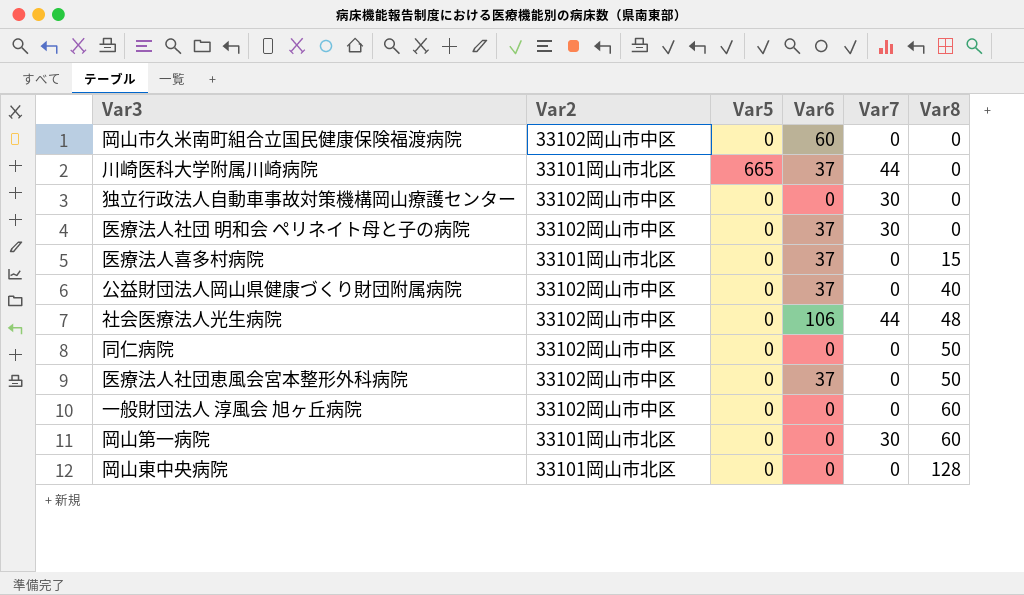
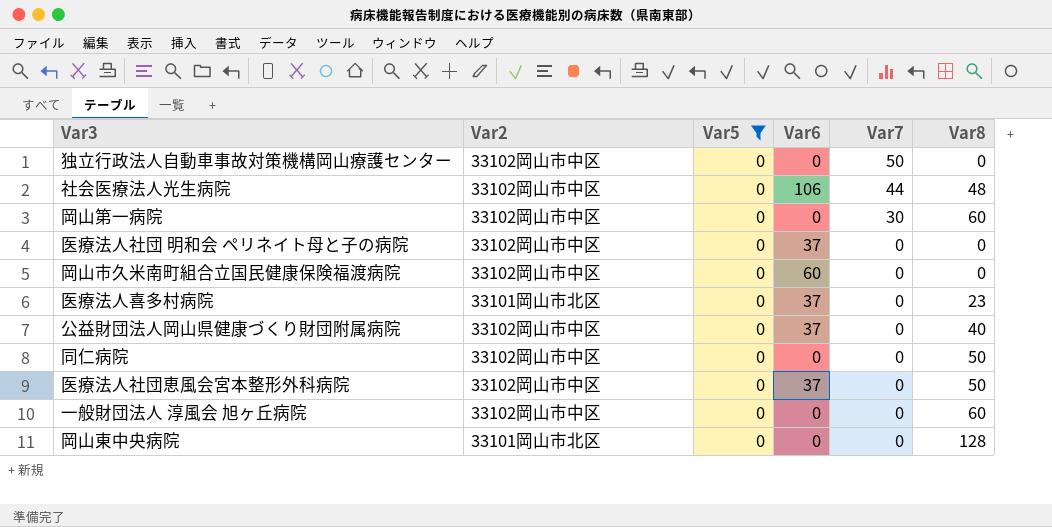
filter: none -> Var5 = 0
row order: Var8 ascending -> Var7 descending
独立行政法人自動車事故対策機構岡山療護センター | Var7: 30 -> 50
岡山第一病院 | Var2: 33101岡山市北区 -> 33102岡山市中区
医療法人社団 明和会 ペリネイト母と子の病院 | Var7: 30 -> 0
医療法人喜多村病院 | Var8: 15 -> 23

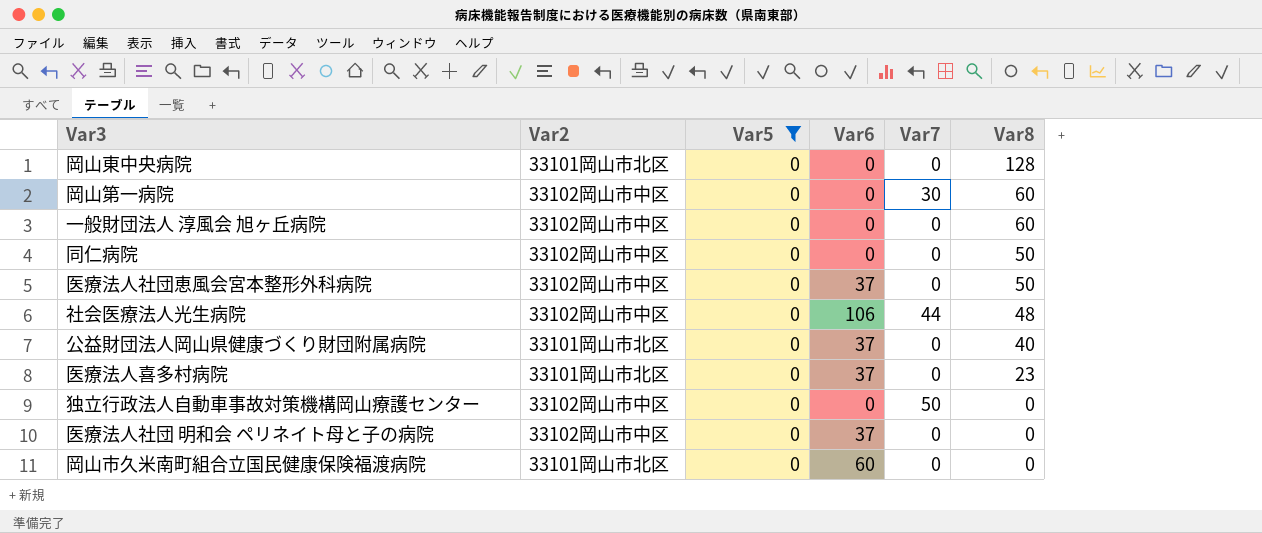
row order: Var7 descending -> Var8 descending
公益財団法人岡山県健康づくり財団附属病院 | Var2: 33102岡山市中区 -> 33101岡山市北区
岡山市久米南町組合立国民健康保険福渡病院 | Var2: 33102岡山市中区 -> 33101岡山市北区

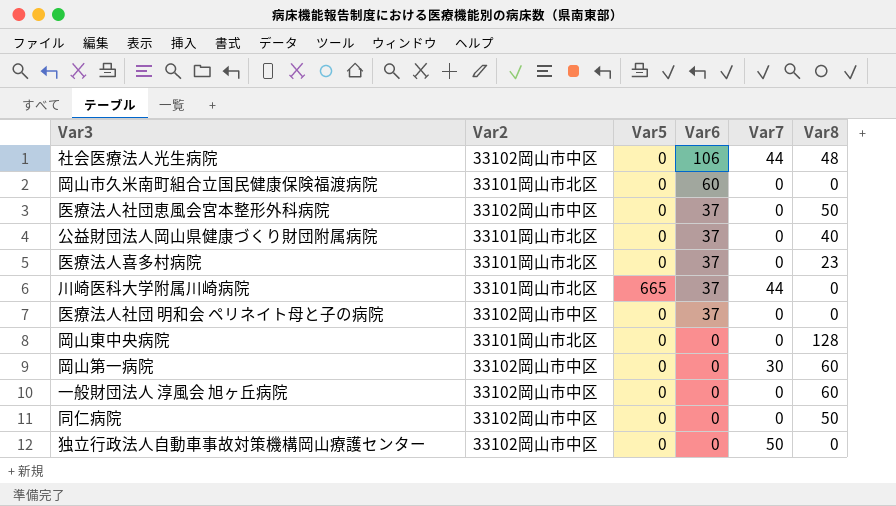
filter: Var5 = 0 -> none
row order: Var8 descending -> Var6 descending

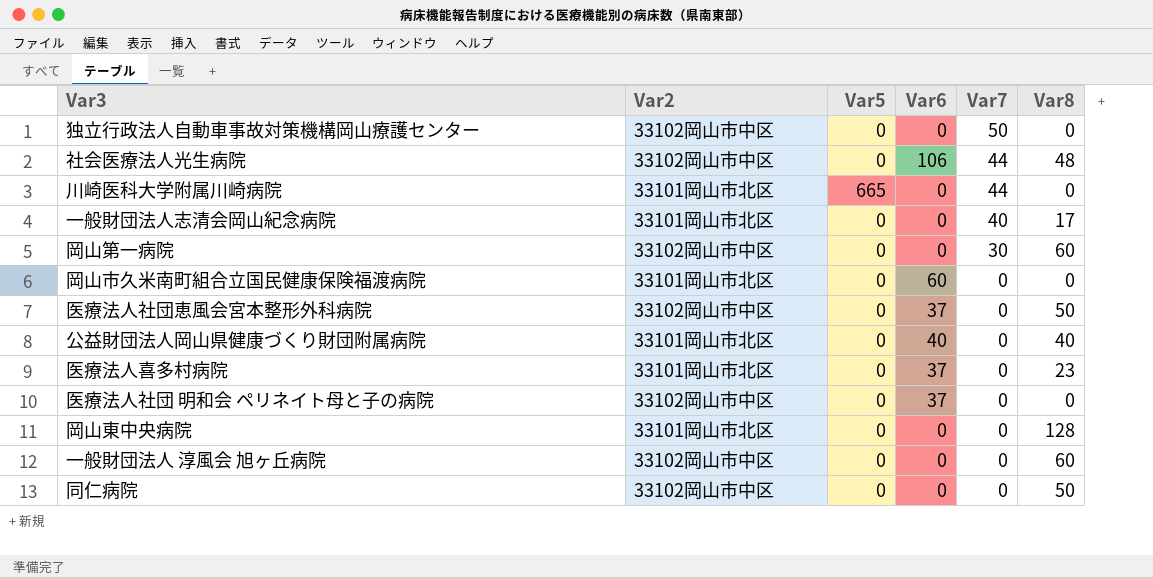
row order: Var6 descending -> Var7 descending
川崎医科大学附属川崎病院 | Var6: 37 -> 0
row 一般財団法人志清会岡山紀念病院: none -> 33101岡山市北区 | 0 | 0 | 40 | 17
公益財団法人岡山県健康づくり財団附属病院 | Var6: 37 -> 40

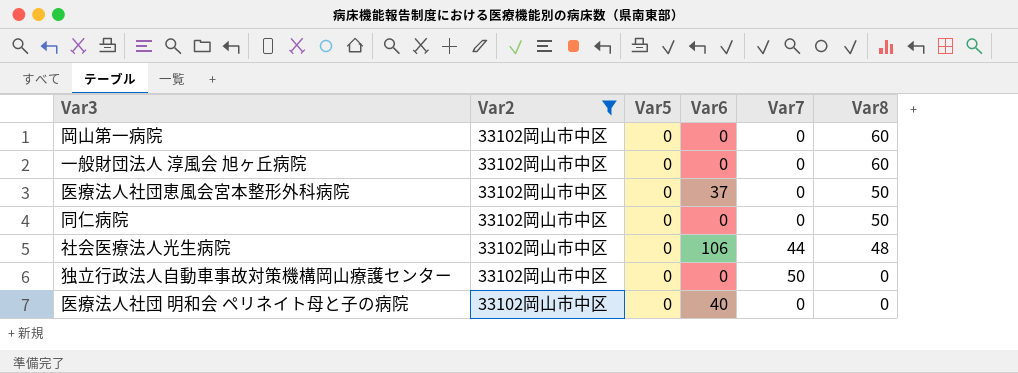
filter: none -> Var2 = 33102岡山市中区
row order: Var7 descending -> Var8 descending
岡山第一病院 | Var7: 30 -> 0
医療法人社団 明和会 ペリネイト母と子の病院 | Var6: 37 -> 40

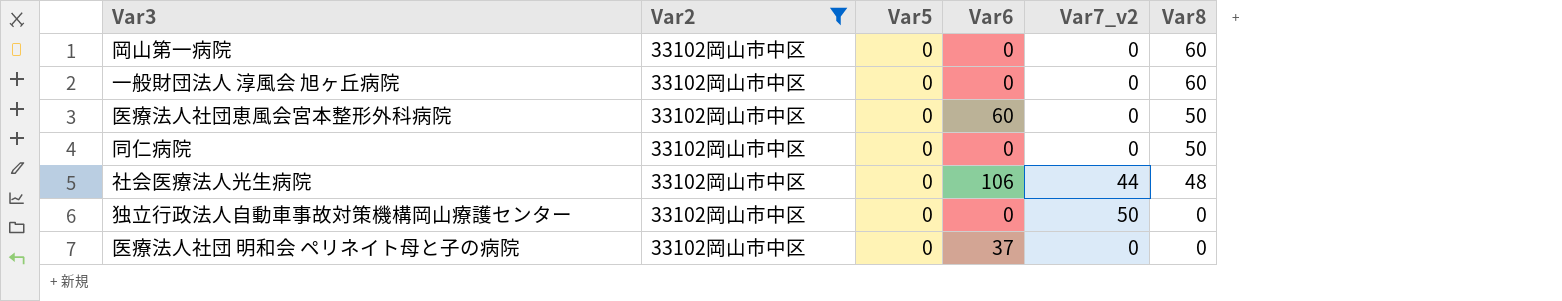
column name: Var7 -> Var7_v2
医療法人社団恵風会宮本整形外科病院 | Var6: 37 -> 60
医療法人社団 明和会 ペリネイト母と子の病院 | Var6: 40 -> 37

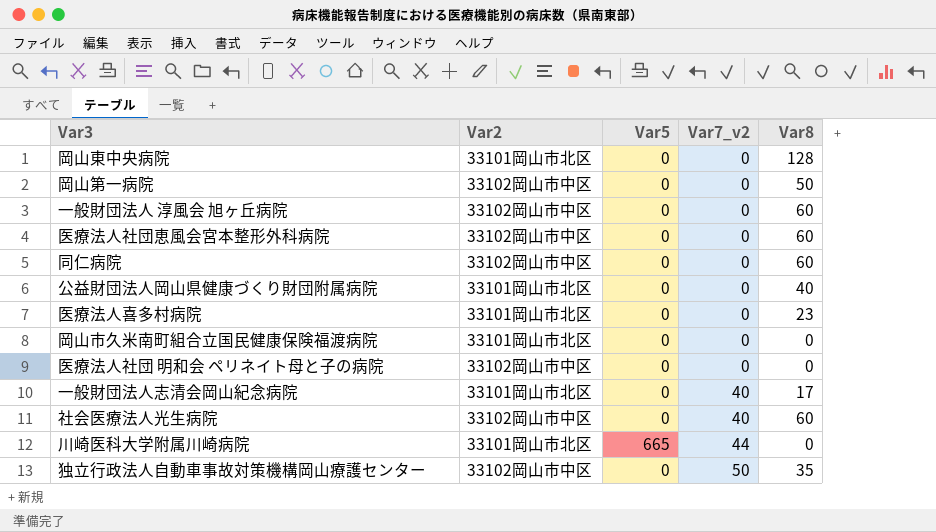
filter: Var2 = 33102岡山市中区 -> none
row order: Var8 descending -> Var7_v2 ascending
column Var6 | position: 4 -> none
岡山第一病院 | Var8: 60 -> 50
医療法人社団恵風会宮本整形外科病院 | Var8: 50 -> 60
同仁病院 | Var8: 50 -> 60
社会医療法人光生病院 | Var7_v2: 44 -> 40
社会医療法人光生病院 | Var8: 48 -> 60
独立行政法人自動車事故対策機構岡山療護センター | Var8: 0 -> 35

